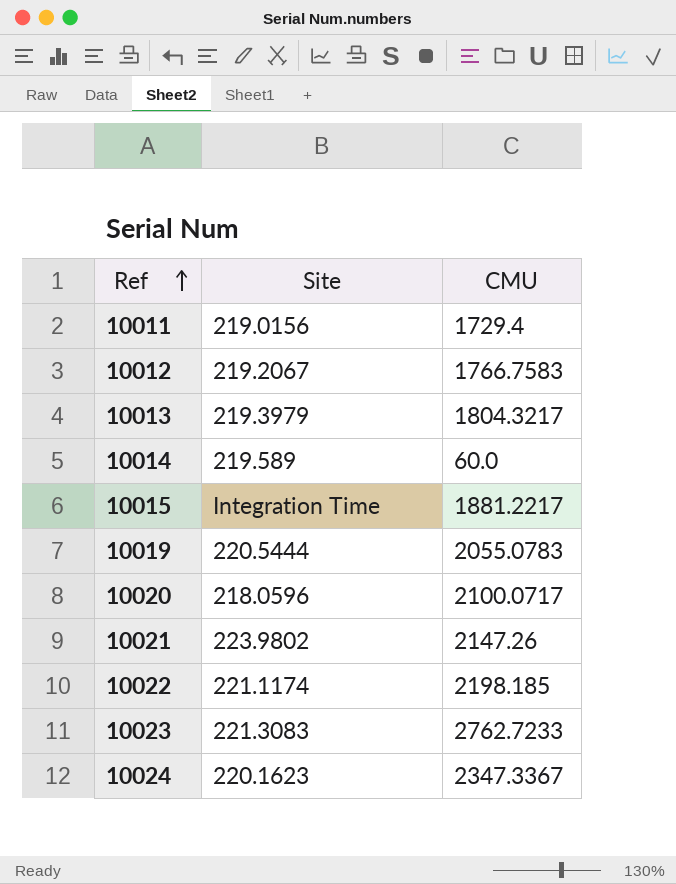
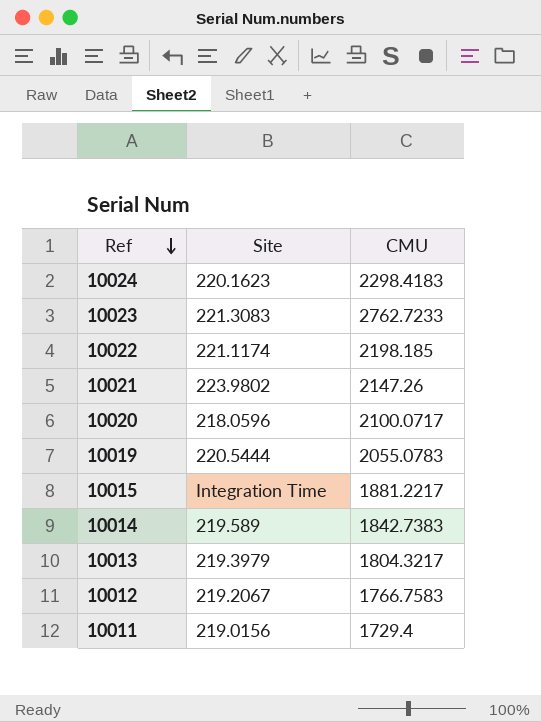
row order: Ref ascending -> Ref descending
10024 | CMU: 2347.3367 -> 2298.4183
10014 | CMU: 60.0 -> 1842.7383

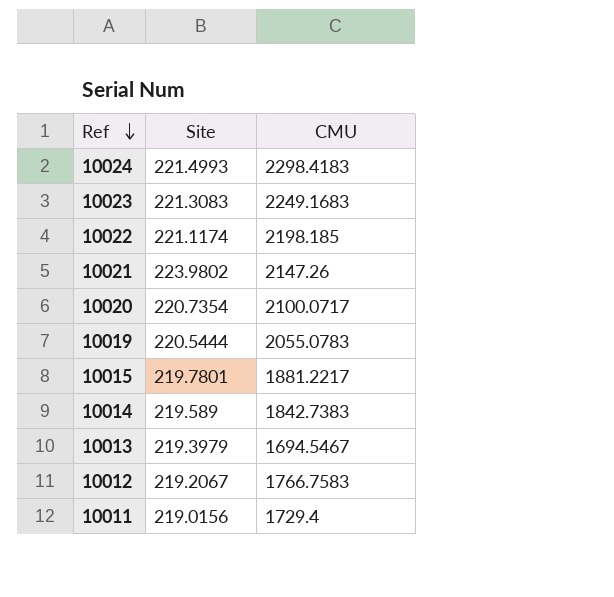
10024 | Site: 220.1623 -> 221.4993
10023 | CMU: 2762.7233 -> 2249.1683
10020 | Site: 218.0596 -> 220.7354
10015 | Site: Integration Time -> 219.7801
10013 | CMU: 1804.3217 -> 1694.5467

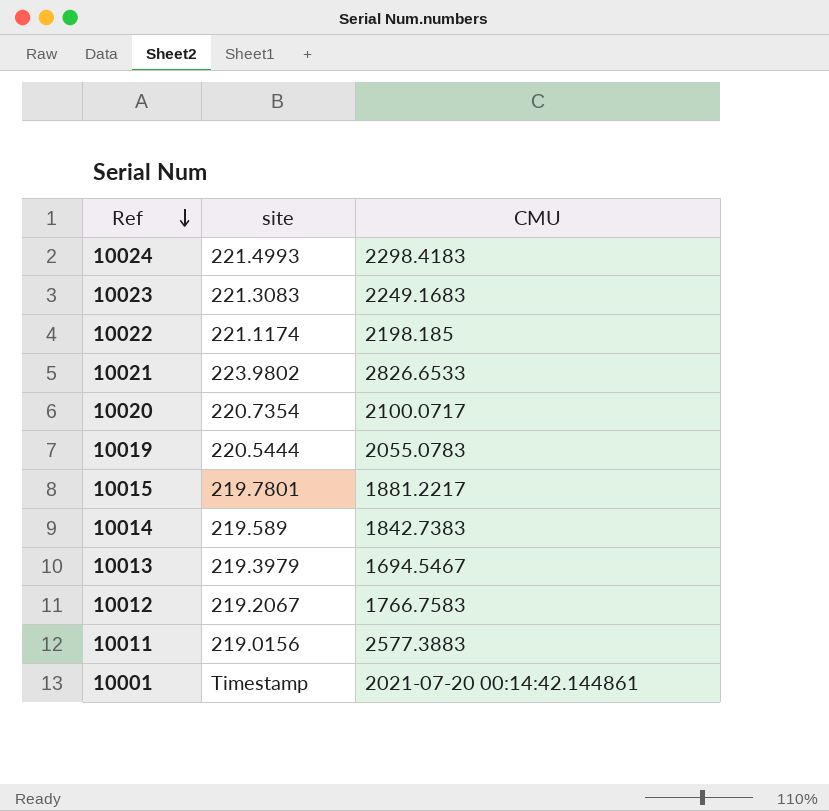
column name: Site -> site
10021 | CMU: 2147.26 -> 2826.6533
10011 | CMU: 1729.4 -> 2577.3883
row 10001: none -> Timestamp | 2021-07-20 00:14:42.144861

